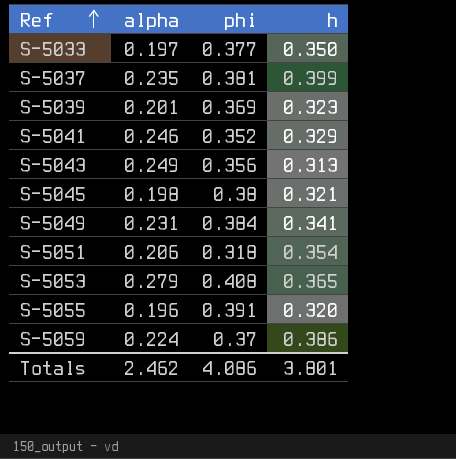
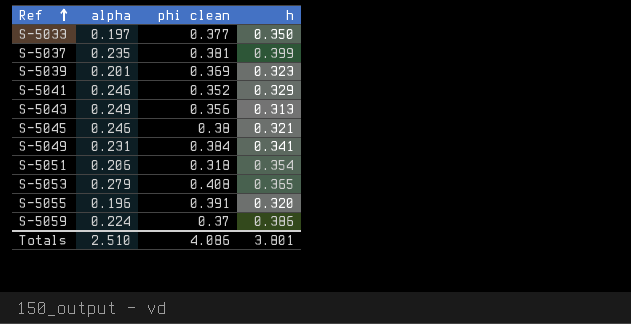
column name: phi -> phi clean
S-5045 | alpha: 0.198 -> 0.246
Totals | alpha: 2.462 -> 2.510

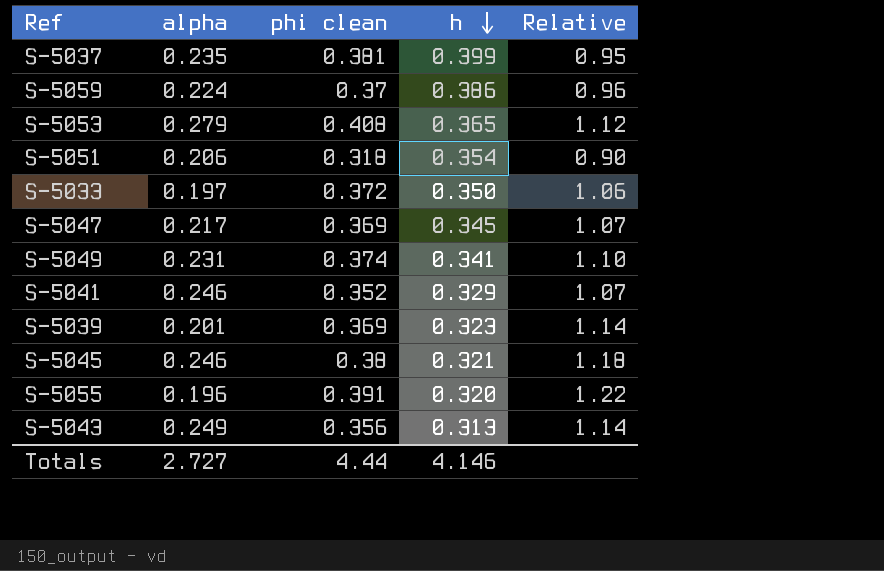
row order: Ref ascending -> h descending
column Relative | formula: none -> [phi clean] / [h]
S-5033 | phi clean: 0.377 -> 0.372
row S-5047: none -> 0.217 | 0.369 | 0.345 | 1.07
S-5049 | phi clean: 0.384 -> 0.374
Totals | alpha: 2.510 -> 2.727
Totals | phi clean: 4.086 -> 4.44
Totals | h: 3.801 -> 4.146

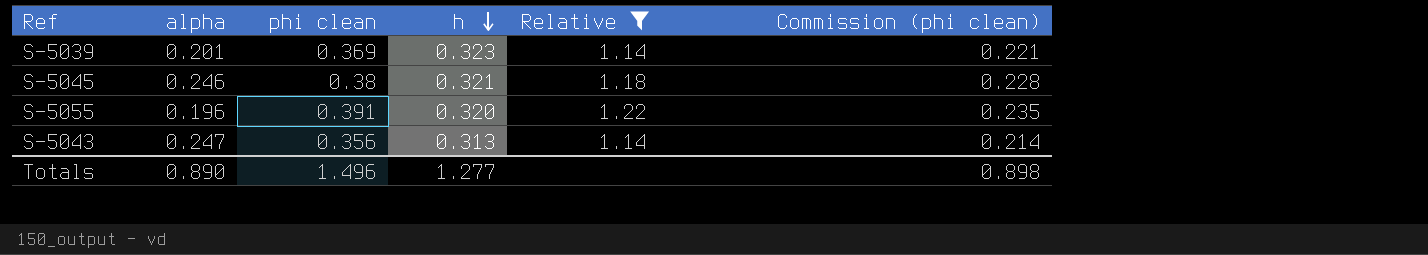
filter: none -> Relative >= 1.14
column Commission (phi clean) | formula: none -> [phi clean] * 0.6
S-5043 | alpha: 0.249 -> 0.247
Totals | alpha: 2.727 -> 0.890
Totals | phi clean: 4.44 -> 1.496
Totals | h: 4.146 -> 1.277

